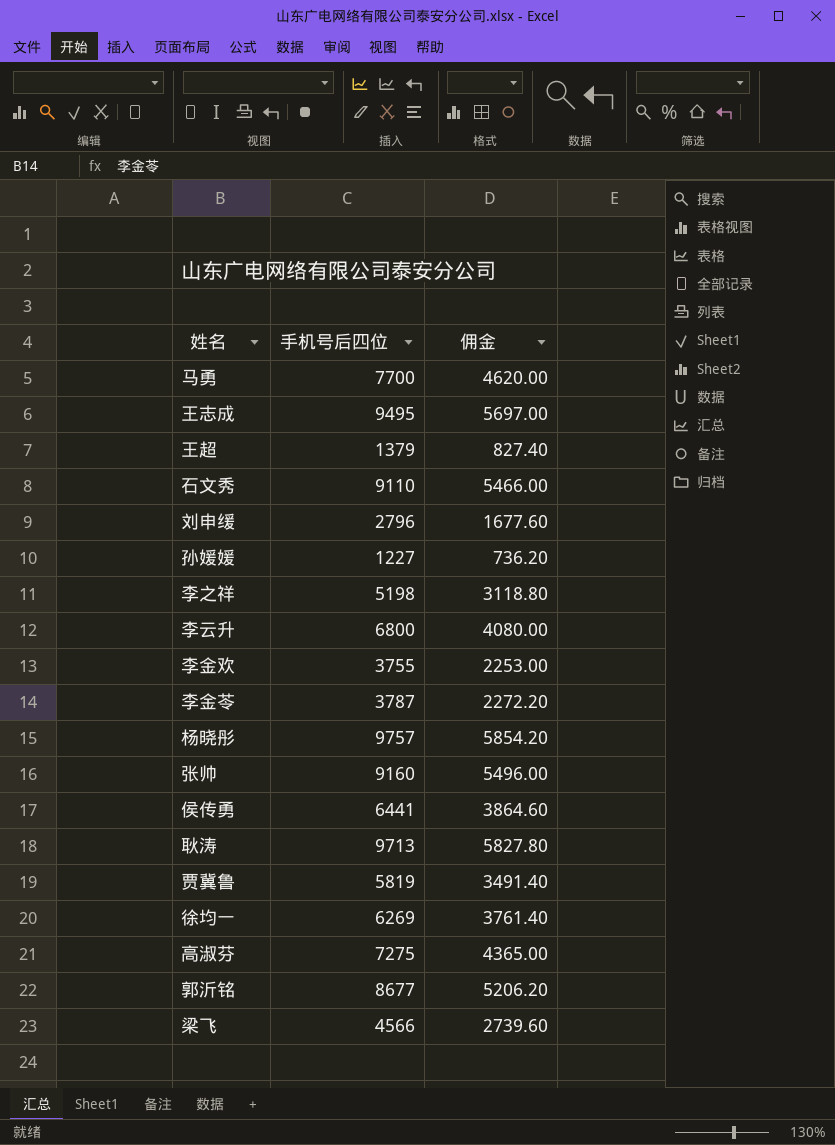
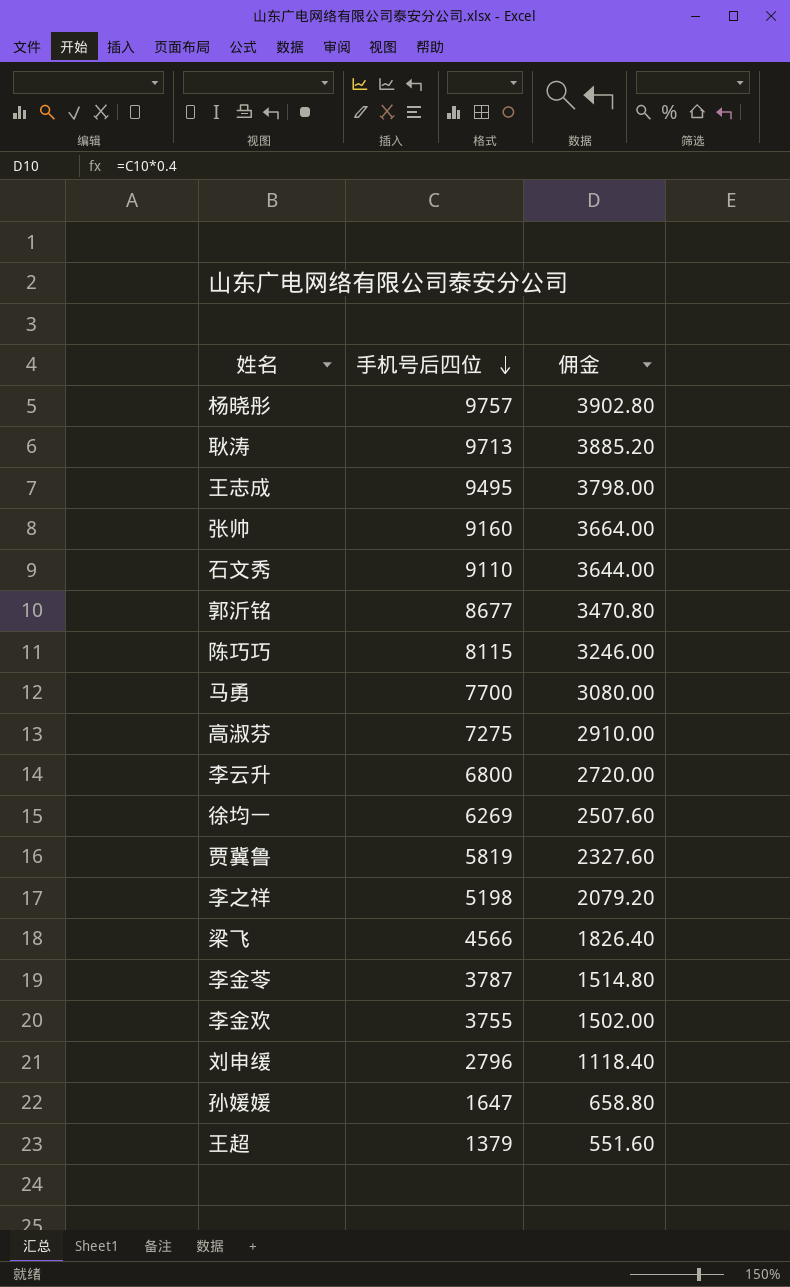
row order: none -> 手机号后四位 descending
column 佣金 | formula: [手机号后四位] * 0.6 -> [手机号后四位] * 0.4
row 侯传勇: 6441 | 3864.60 -> none
row 陈巧巧: none -> 8115 | 3246.00
孙媛媛 | 手机号后四位: 1227 -> 1647

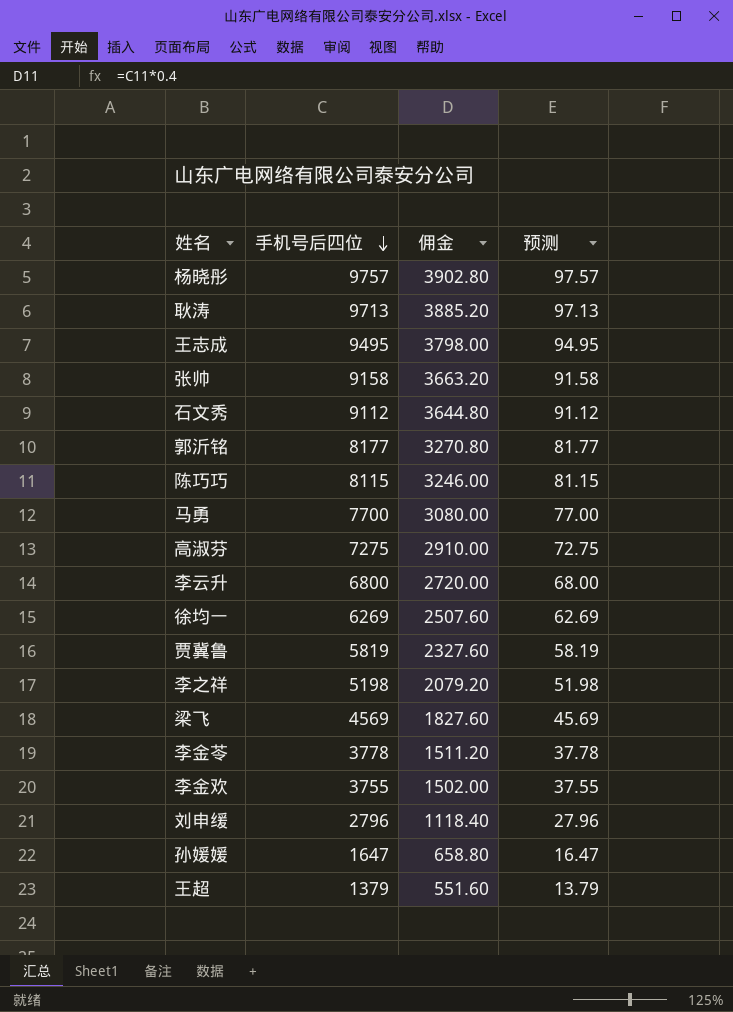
column 预测 | formula: none -> [手机号后四位] * 0.01
张帅 | 手机号后四位: 9160 -> 9158
张帅 | 佣金: 3664.00 -> 3663.20
石文秀 | 手机号后四位: 9110 -> 9112
石文秀 | 佣金: 3644.00 -> 3644.80
郭沂铭 | 手机号后四位: 8677 -> 8177
郭沂铭 | 佣金: 3470.80 -> 3270.80
梁飞 | 手机号后四位: 4566 -> 4569
梁飞 | 佣金: 1826.40 -> 1827.60
李金苓 | 手机号后四位: 3787 -> 3778
李金苓 | 佣金: 1514.80 -> 1511.20

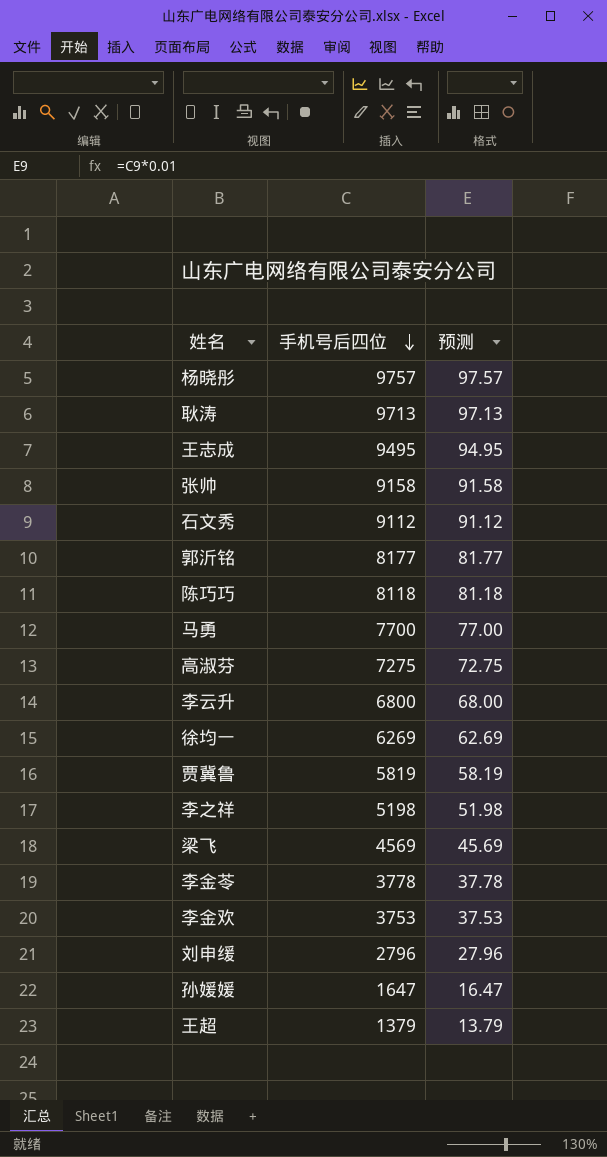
column 佣金 | formula: [手机号后四位] * 0.4 -> none
陈巧巧 | 手机号后四位: 8115 -> 8118
陈巧巧 | 预测: 81.15 -> 81.18
李金欢 | 手机号后四位: 3755 -> 3753
李金欢 | 预测: 37.55 -> 37.53

